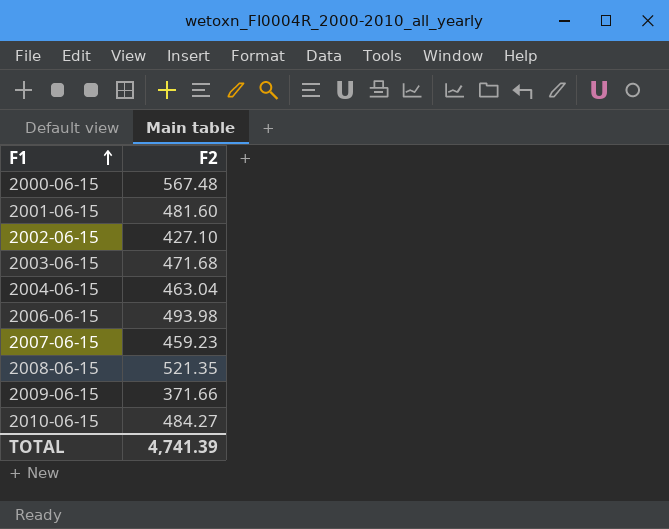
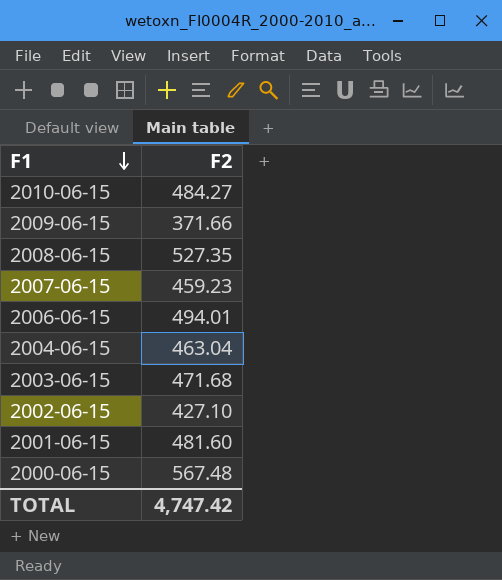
row order: F1 ascending -> F1 descending
2008-06-15 | F2: 521.35 -> 527.35
2006-06-15 | F2: 493.98 -> 494.01
TOTAL | F2: 4,741.39 -> 4,747.42

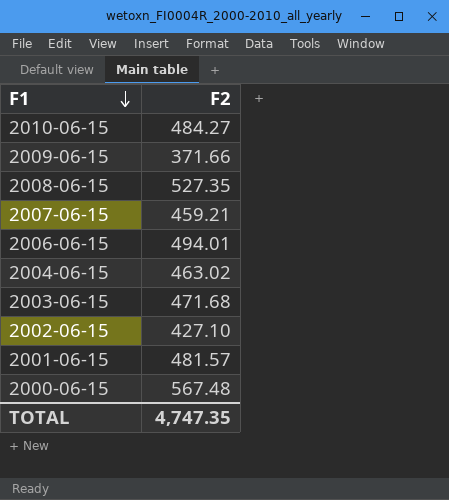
2007-06-15 | F2: 459.23 -> 459.21
2004-06-15 | F2: 463.04 -> 463.02
2001-06-15 | F2: 481.60 -> 481.57
TOTAL | F2: 4,747.42 -> 4,747.35

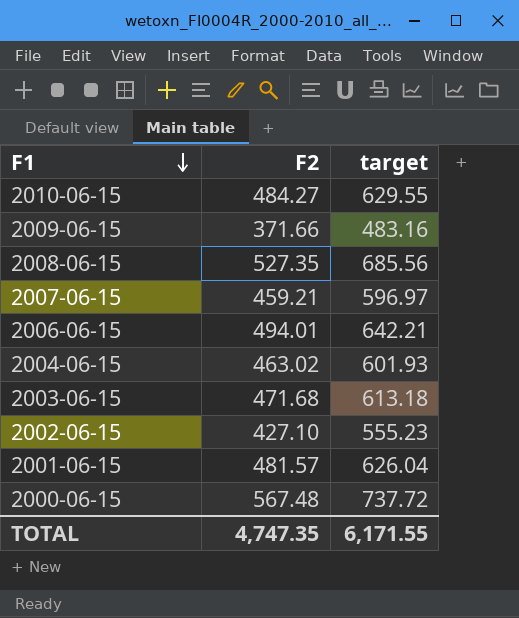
column target | formula: none -> [F2] * 1.3

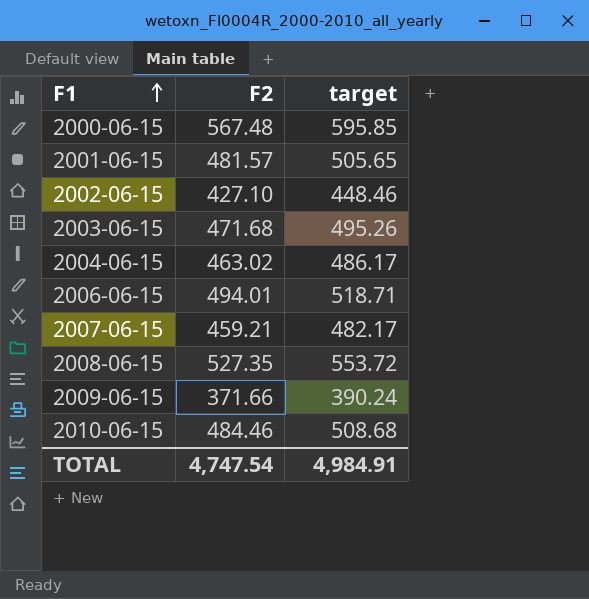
row order: F1 descending -> F1 ascending
column target | formula: [F2] * 1.3 -> [F2] * 1.05
2010-06-15 | F2: 484.27 -> 484.46
TOTAL | F2: 4,747.35 -> 4,747.54
TOTAL | target: 6,171.55 -> 4,984.91

